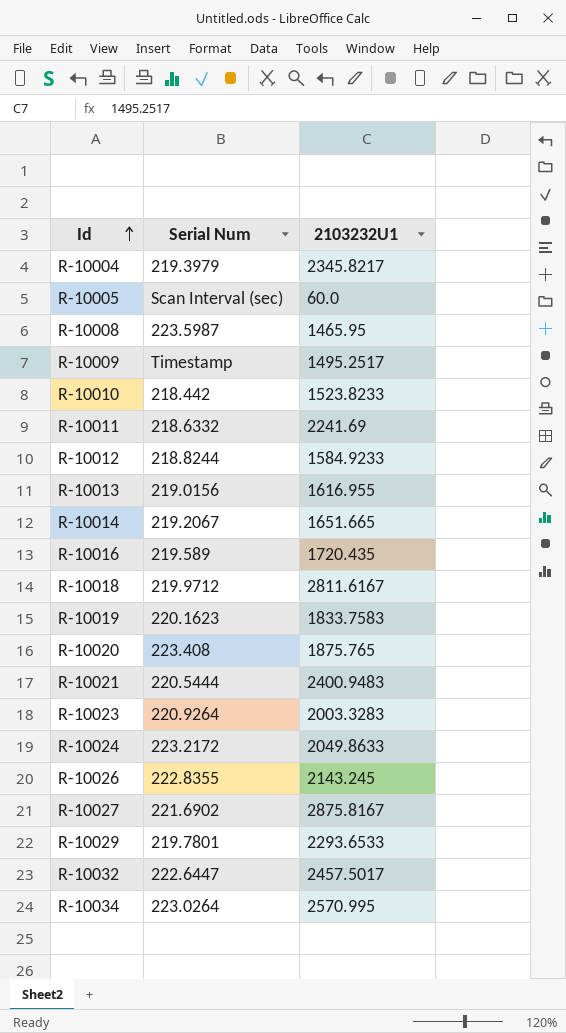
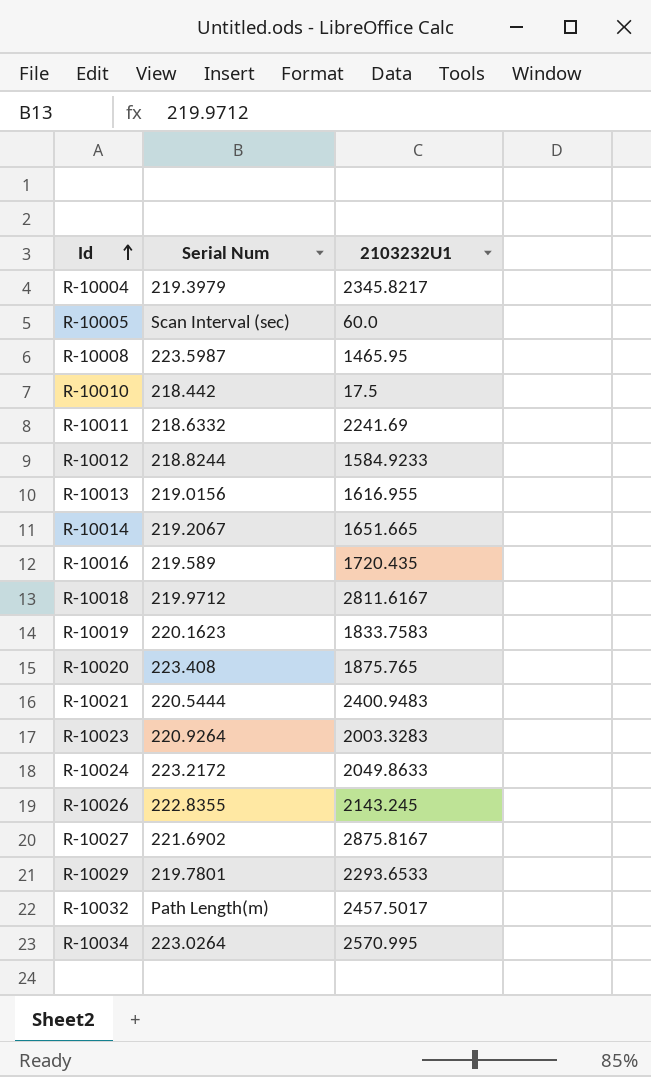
row R-10009: Timestamp | 1495.2517 -> none
R-10010 | 2103232U1: 1523.8233 -> 17.5
R-10032 | Serial Num: 222.6447 -> Path Length(m)

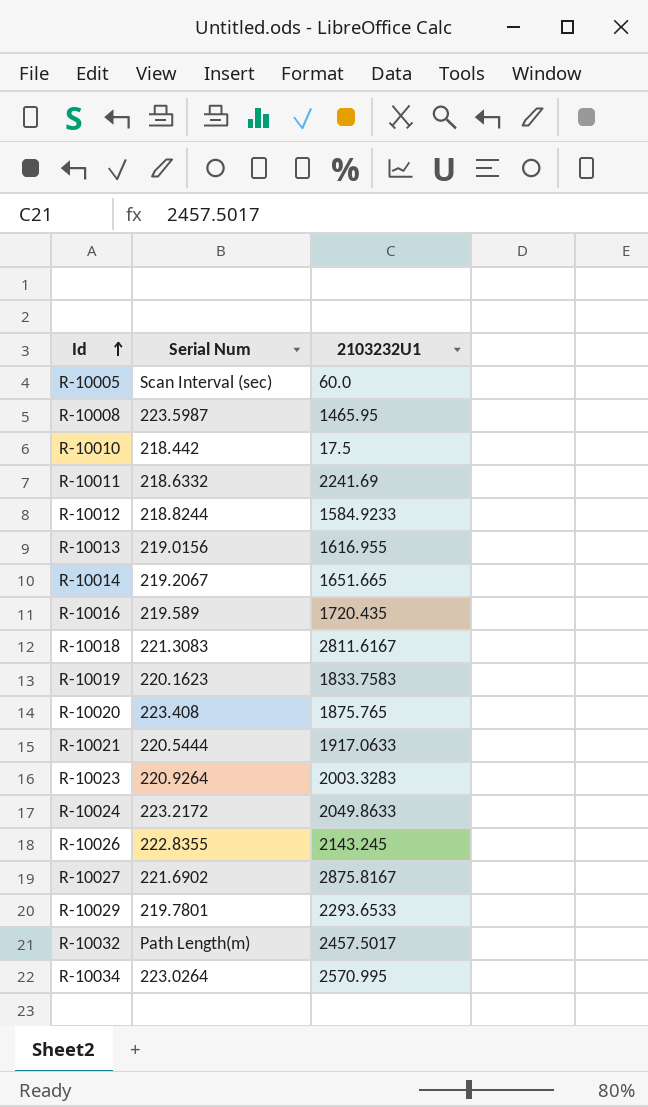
row R-10004: 219.3979 | 2345.8217 -> none
R-10018 | Serial Num: 219.9712 -> 221.3083
R-10021 | 2103232U1: 2400.9483 -> 1917.0633

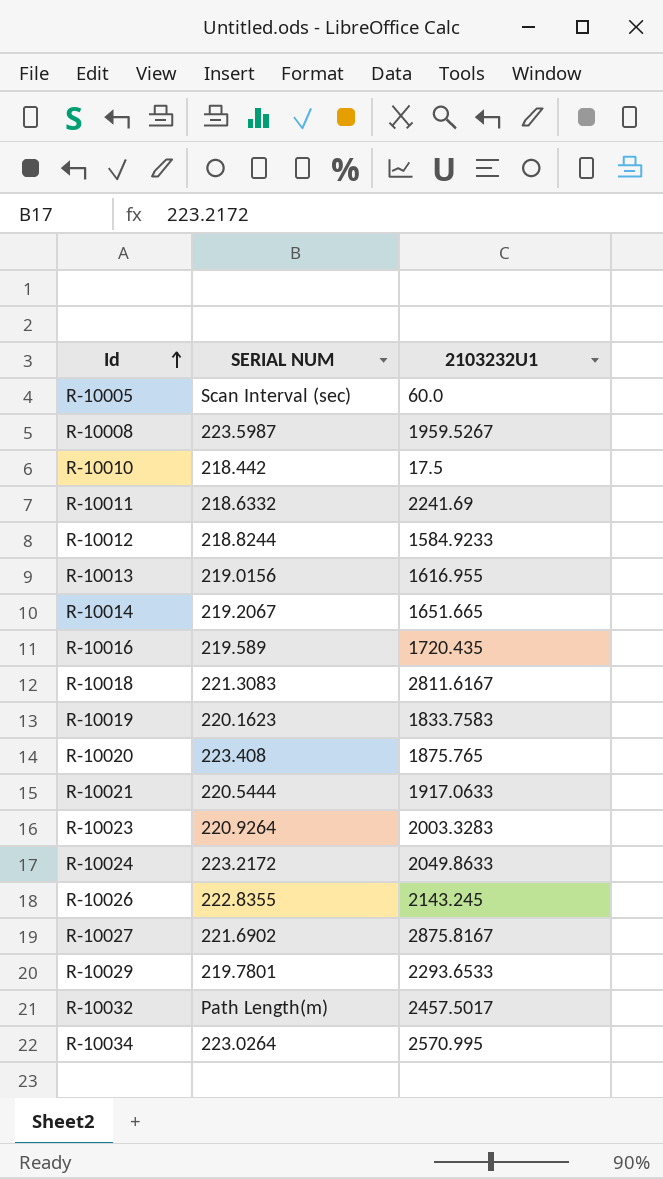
column name: Serial Num -> SERIAL NUM
R-10008 | 2103232U1: 1465.95 -> 1959.5267

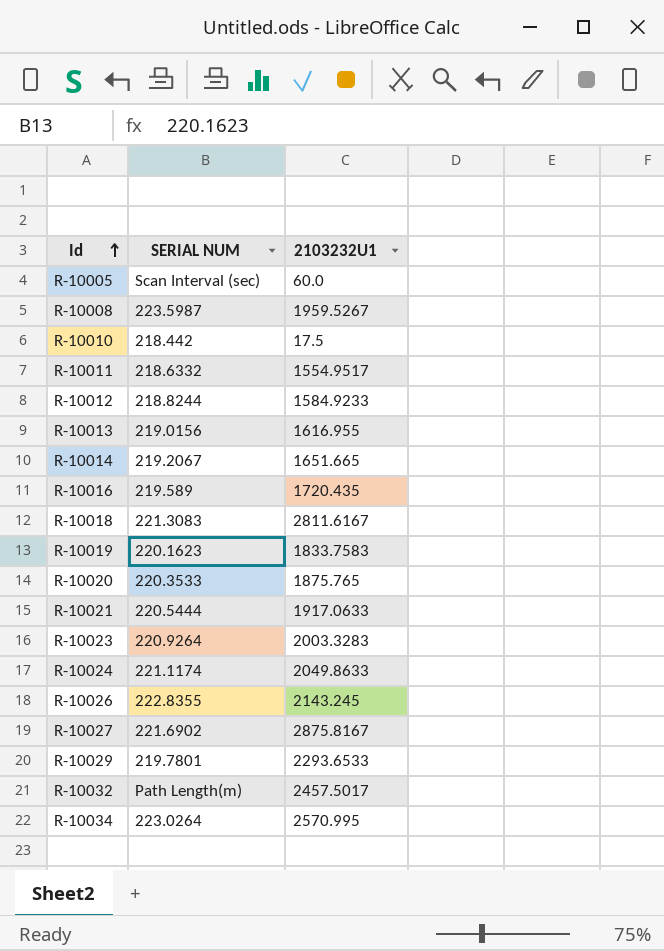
R-10011 | 2103232U1: 2241.69 -> 1554.9517
R-10020 | SERIAL NUM: 223.408 -> 220.3533
R-10024 | SERIAL NUM: 223.2172 -> 221.1174

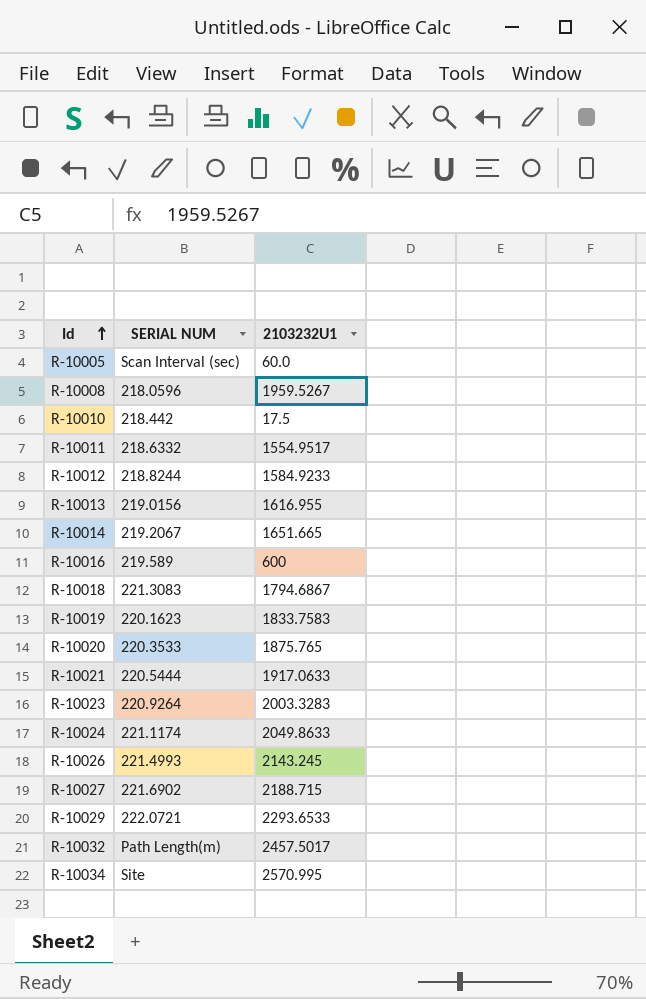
R-10008 | SERIAL NUM: 223.5987 -> 218.0596
R-10016 | 2103232U1: 1720.435 -> 600
R-10018 | 2103232U1: 2811.6167 -> 1794.6867
R-10026 | SERIAL NUM: 222.8355 -> 221.4993
R-10027 | 2103232U1: 2875.8167 -> 2188.715
R-10029 | SERIAL NUM: 219.7801 -> 222.0721
R-10034 | SERIAL NUM: 223.0264 -> Site

